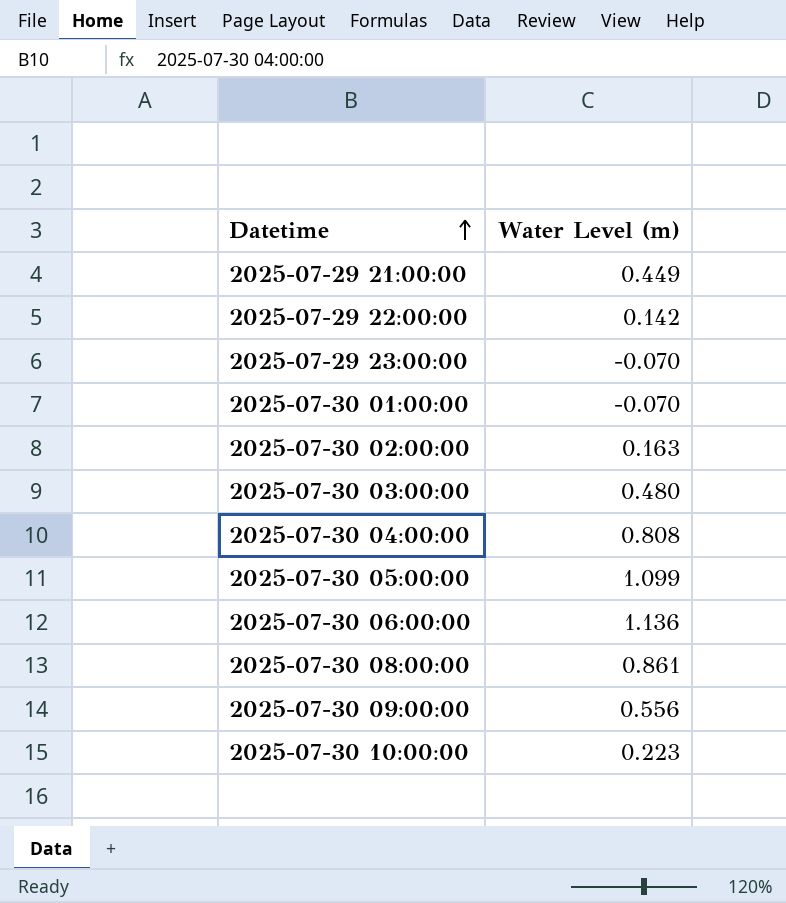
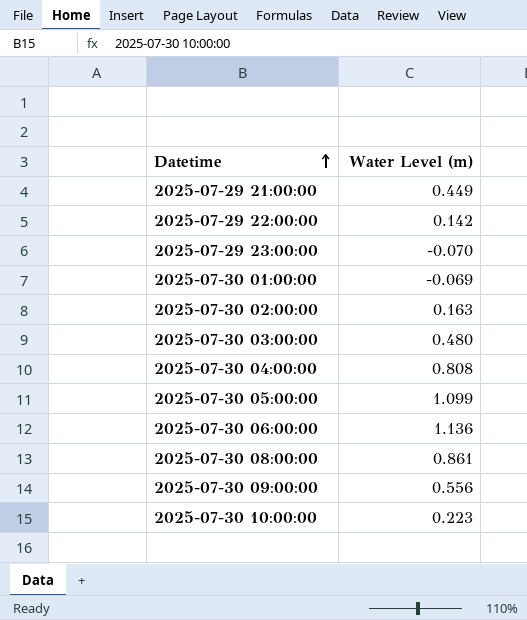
2025-07-30 01:00:00 | Water Level (m): -0.070 -> -0.069

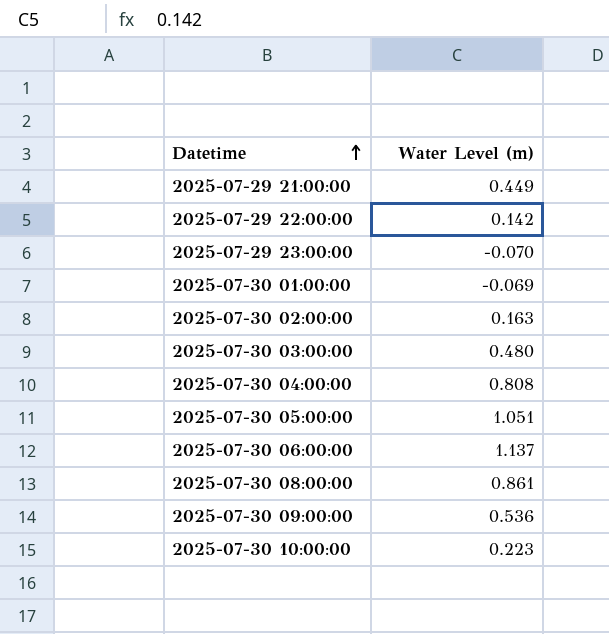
2025-07-30 05:00:00 | Water Level (m): 1.099 -> 1.051
2025-07-30 06:00:00 | Water Level (m): 1.136 -> 1.137
2025-07-30 09:00:00 | Water Level (m): 0.556 -> 0.536

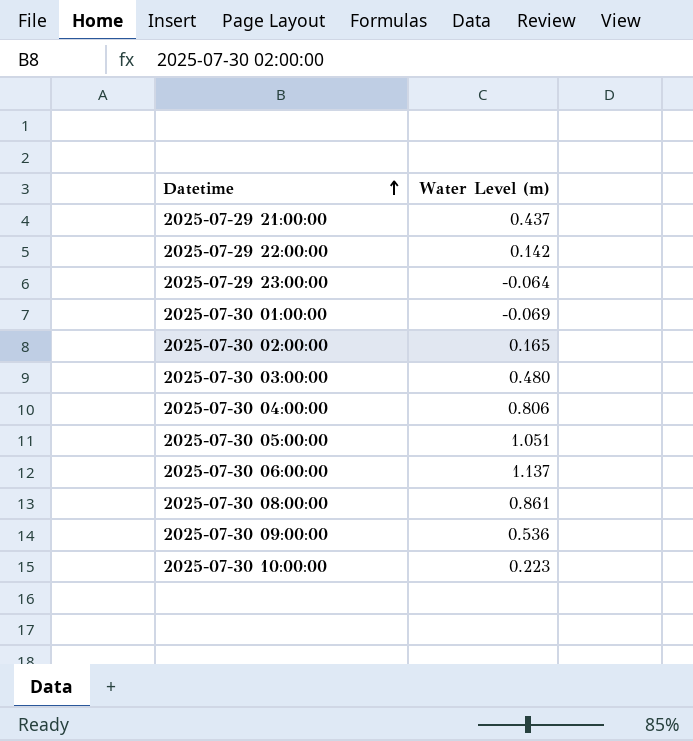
2025-07-29 21:00:00 | Water Level (m): 0.449 -> 0.437
2025-07-29 23:00:00 | Water Level (m): -0.070 -> -0.064
2025-07-30 02:00:00 | Water Level (m): 0.163 -> 0.165
2025-07-30 04:00:00 | Water Level (m): 0.808 -> 0.806

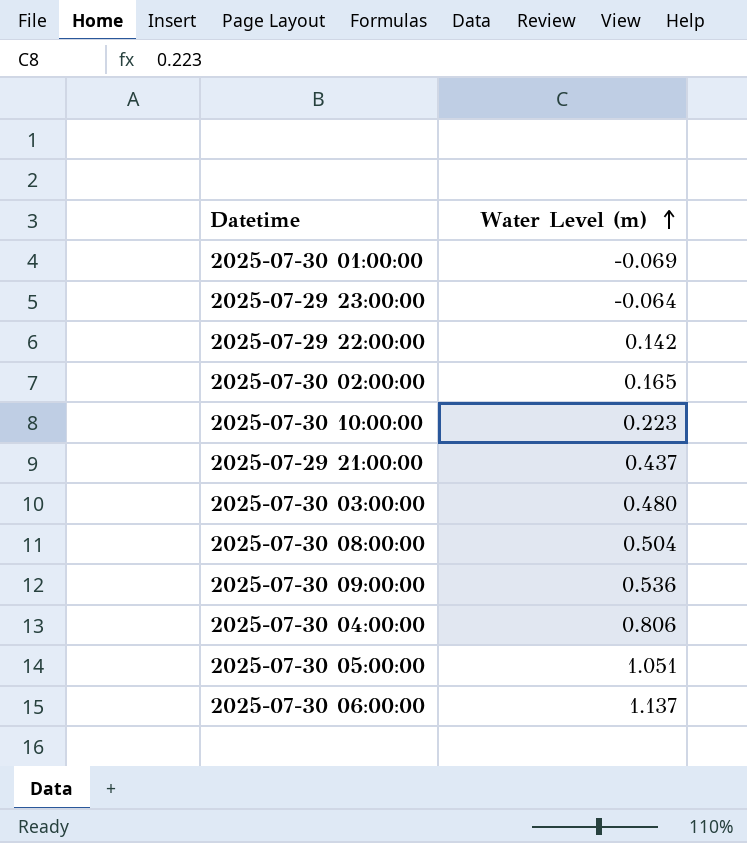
row order: Datetime ascending -> Water Level (m) ascending
2025-07-30 08:00:00 | Water Level (m): 0.861 -> 0.504

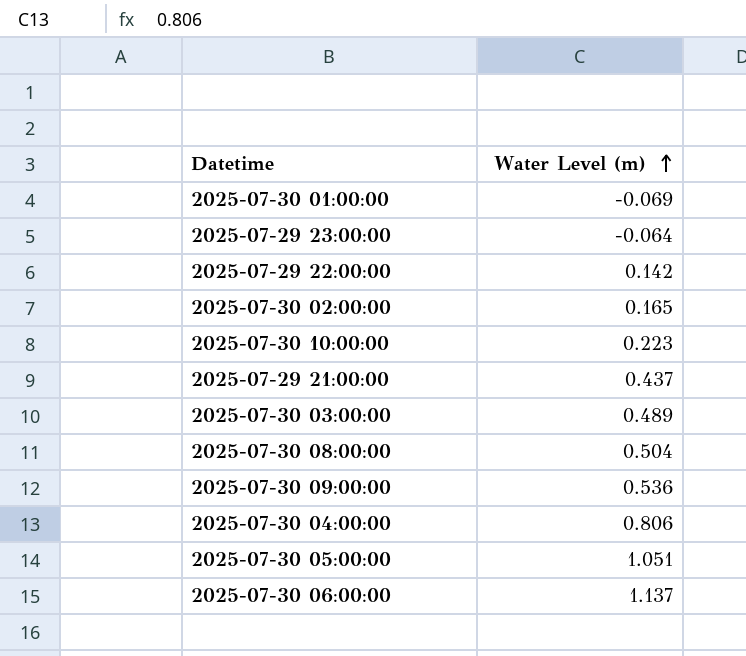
2025-07-30 03:00:00 | Water Level (m): 0.480 -> 0.489

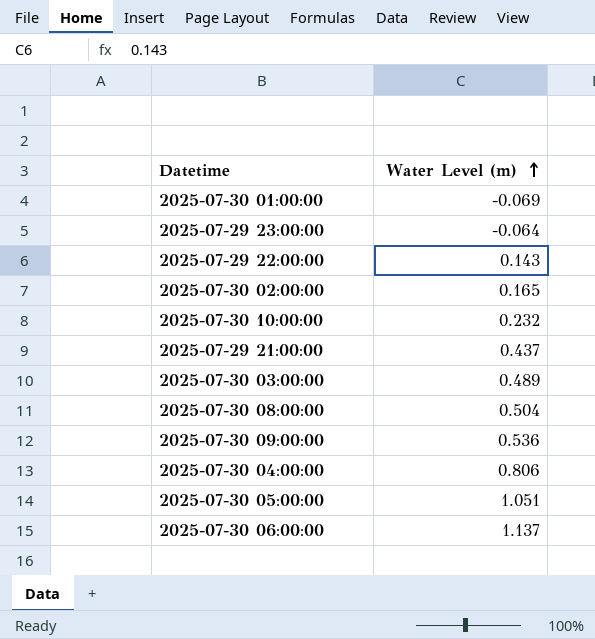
2025-07-29 22:00:00 | Water Level (m): 0.142 -> 0.143
2025-07-30 10:00:00 | Water Level (m): 0.223 -> 0.232

